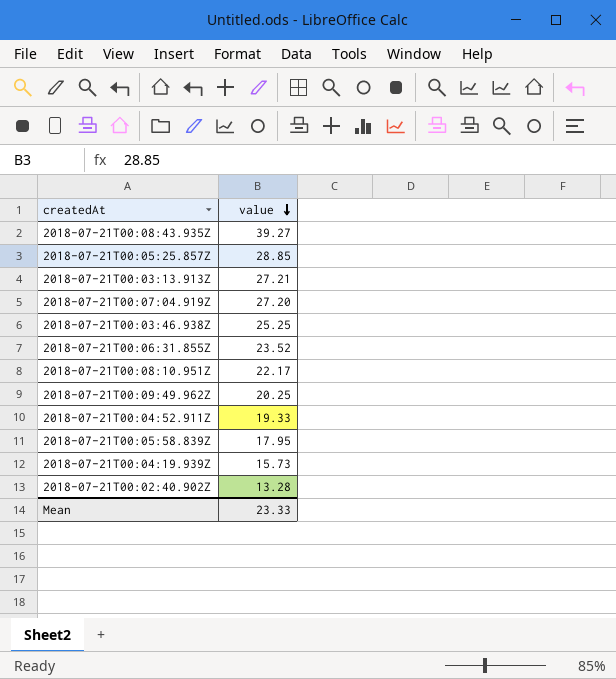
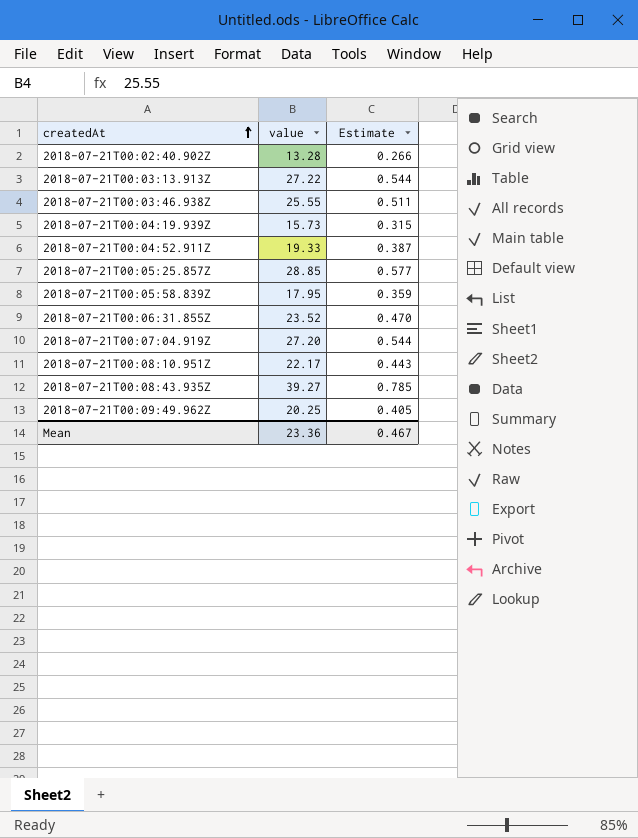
row order: value descending -> createdAt ascending
column Estimate | formula: none -> [value] * 0.02
2018-07-21T00:03:13.913Z | value: 27.21 -> 27.22
2018-07-21T00:03:46.938Z | value: 25.25 -> 25.55
Mean | value: 23.33 -> 23.36

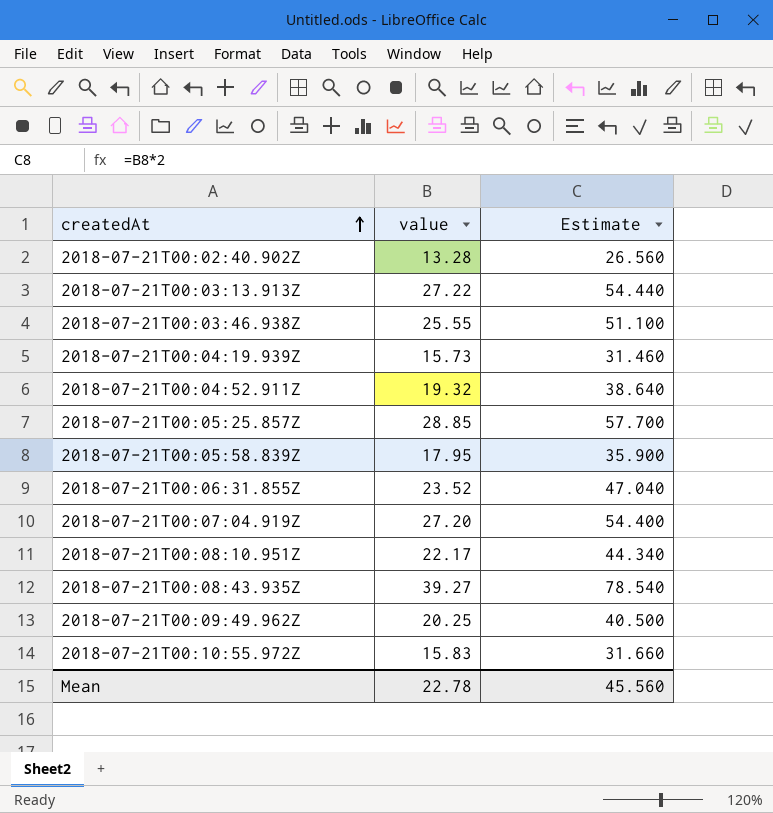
column Estimate | formula: [value] * 0.02 -> [value] * 2
2018-07-21T00:04:52.911Z | value: 19.33 -> 19.32
row 2018-07-21T00:10:55.972Z: none -> 15.83 | 31.660
Mean | value: 23.36 -> 22.78
Mean | Estimate: 0.467 -> 45.560

